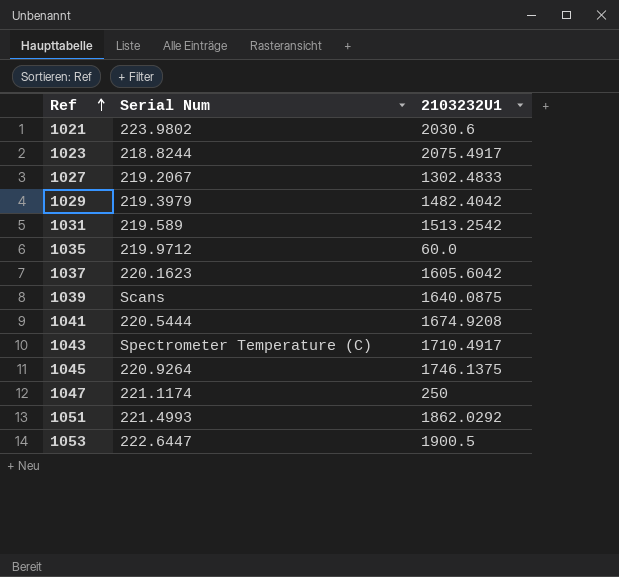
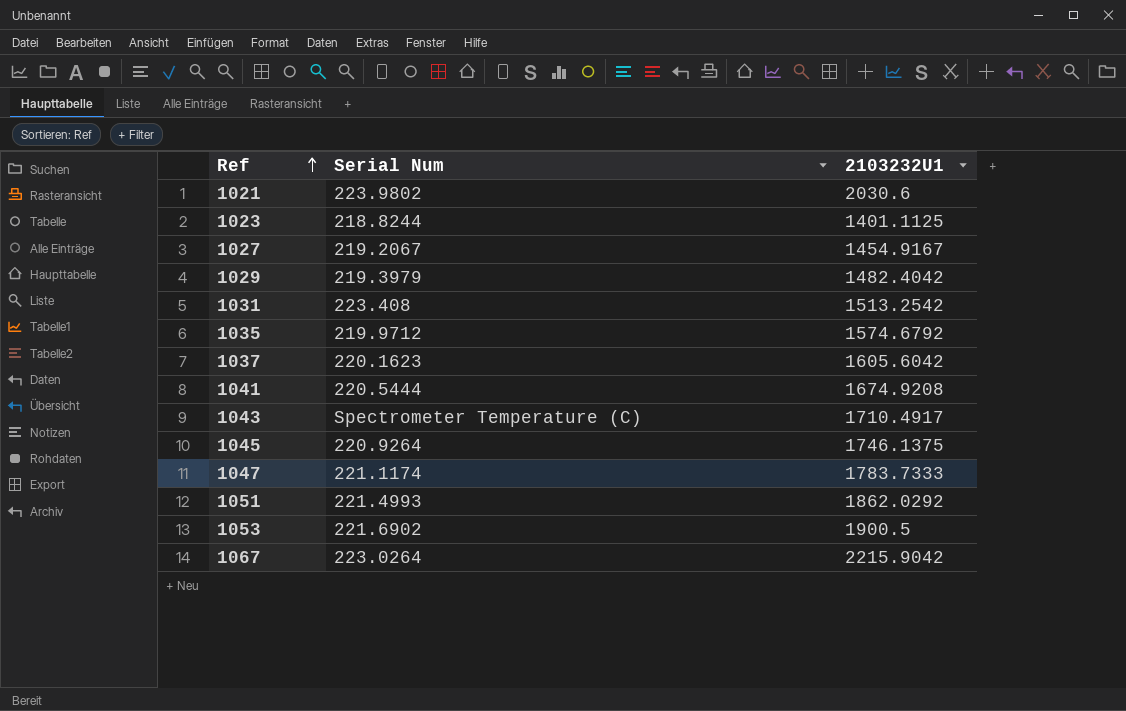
row 1039: Scans | 1640.0875 -> none
1023 | 2103232U1: 2075.4917 -> 1401.1125
1027 | 2103232U1: 1302.4833 -> 1454.9167
1031 | Serial Num: 219.589 -> 223.408
1035 | 2103232U1: 60.0 -> 1574.6792
1047 | 2103232U1: 250 -> 1783.7333
1053 | Serial Num: 222.6447 -> 221.6902
row 1067: none -> 223.0264 | 2215.9042

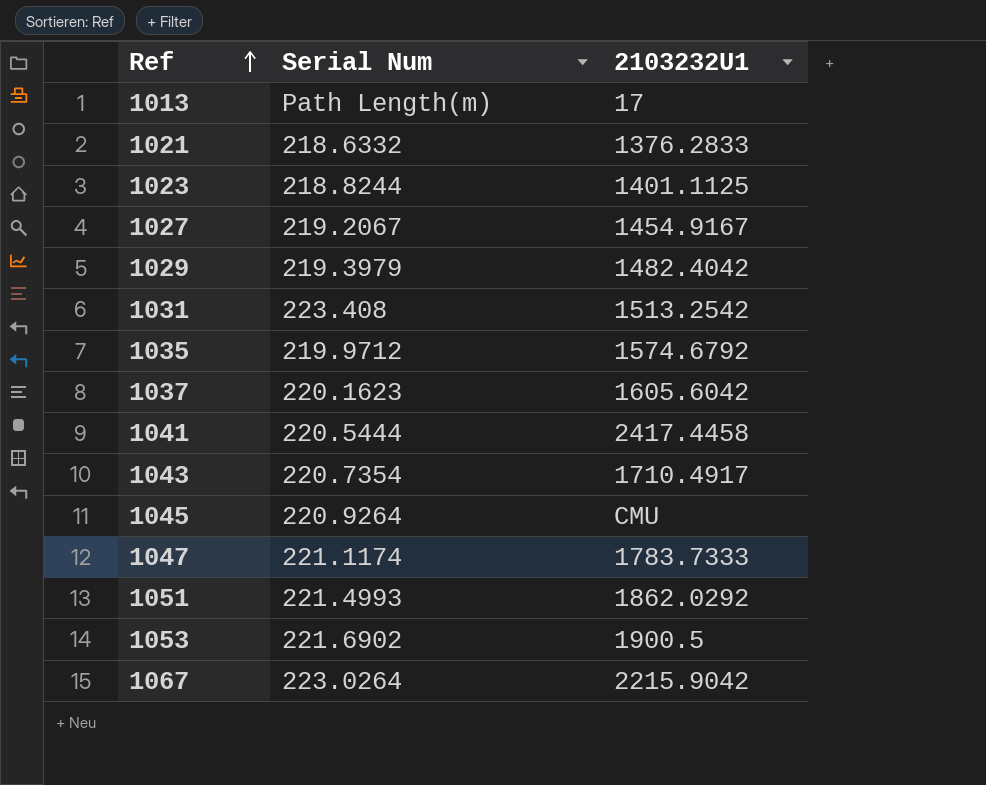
row 1013: none -> Path Length(m) | 17
1021 | Serial Num: 223.9802 -> 218.6332
1021 | 2103232U1: 2030.6 -> 1376.2833
1041 | 2103232U1: 1674.9208 -> 2417.4458
1043 | Serial Num: Spectrometer Temperature (C) -> 220.7354
1045 | 2103232U1: 1746.1375 -> CMU

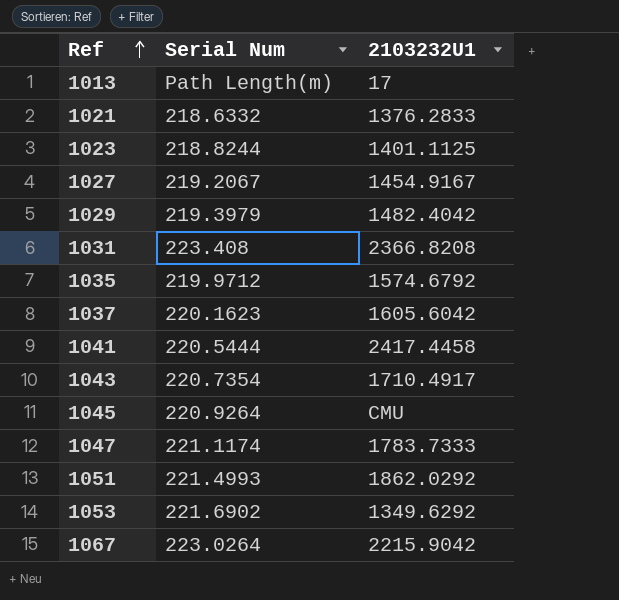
1031 | 2103232U1: 1513.2542 -> 2366.8208
1053 | 2103232U1: 1900.5 -> 1349.6292

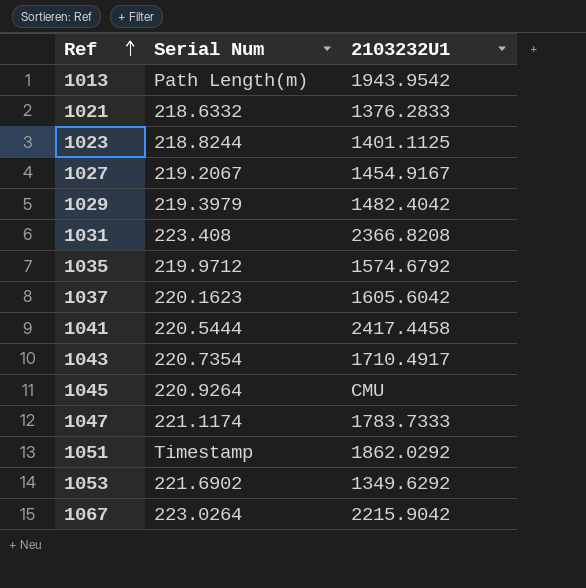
1013 | 2103232U1: 17 -> 1943.9542
1051 | Serial Num: 221.4993 -> Timestamp

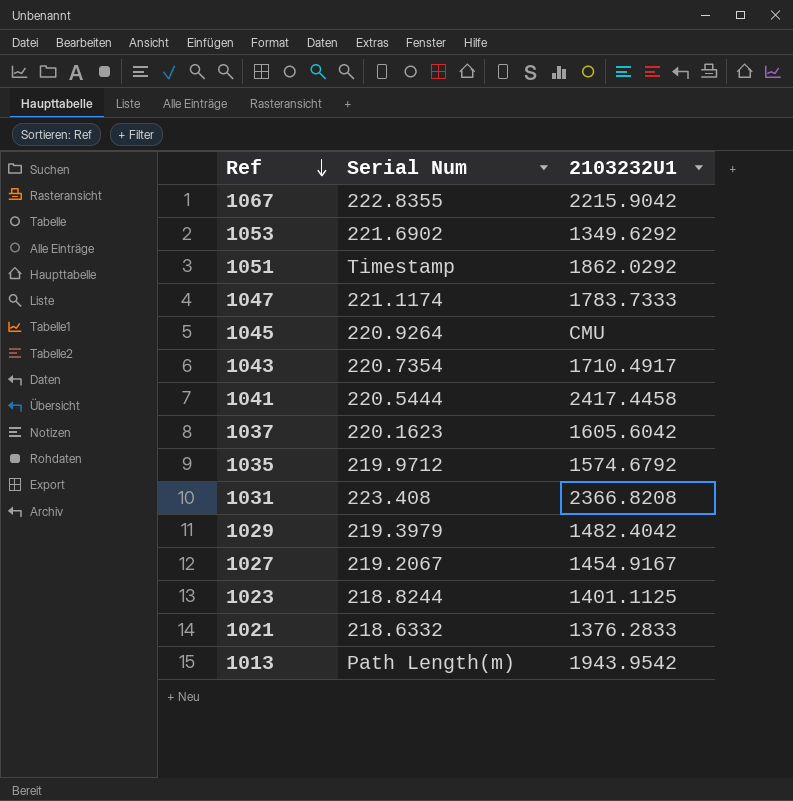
row order: Ref ascending -> Ref descending
1067 | Serial Num: 223.0264 -> 222.8355

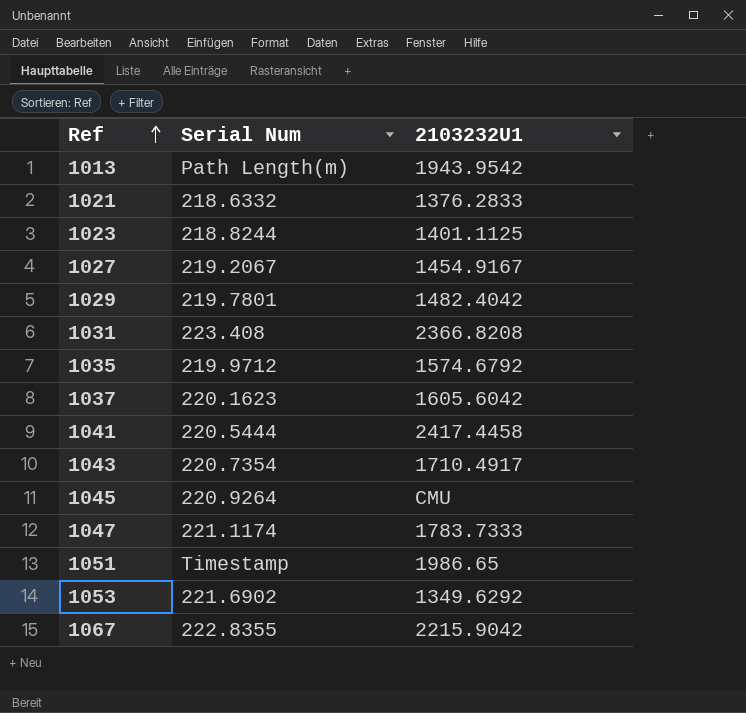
row order: Ref descending -> Ref ascending
1029 | Serial Num: 219.3979 -> 219.7801
1051 | 2103232U1: 1862.0292 -> 1986.65

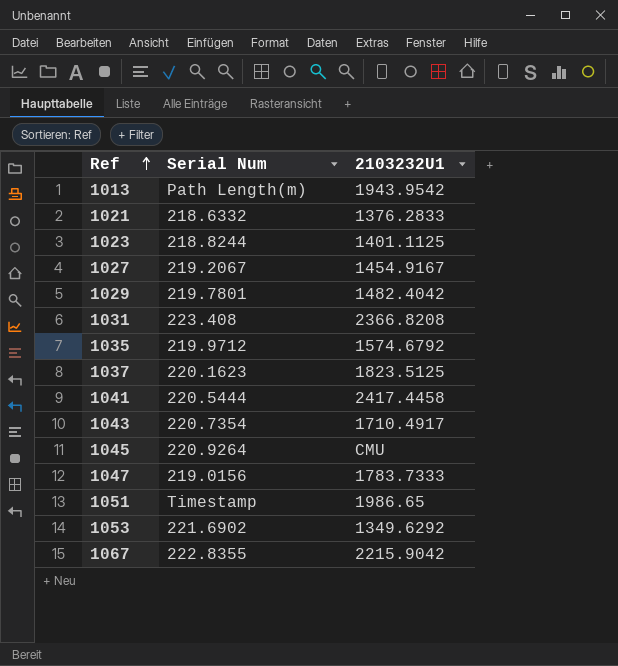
1037 | 2103232U1: 1605.6042 -> 1823.5125
1047 | Serial Num: 221.1174 -> 219.0156

